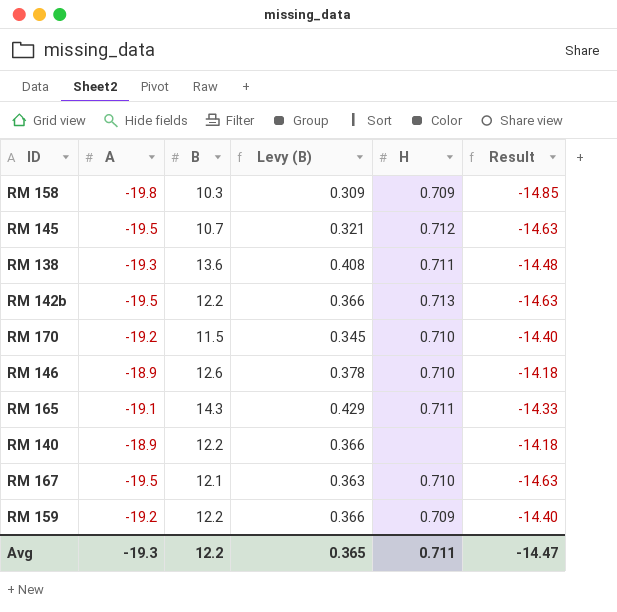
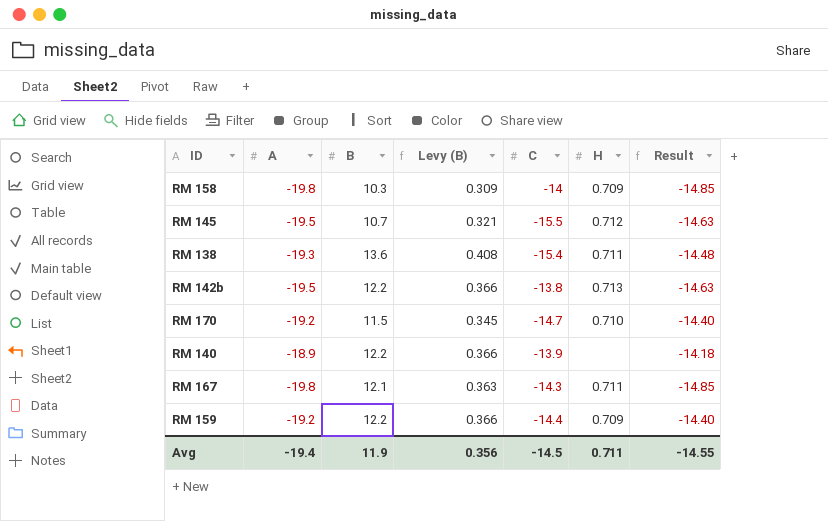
column C | position: none -> 5
row RM 146: -18.9 | 12.6 | 0.378 | 0.710 | -14.18 -> none
row RM 165: -19.1 | 14.3 | 0.429 | 0.711 | -14.33 -> none
RM 167 | A: -19.5 -> -19.8
RM 167 | H: 0.710 -> 0.711
RM 167 | Result: -14.63 -> -14.85
Avg | A: -19.3 -> -19.4
Avg | B: 12.2 -> 11.9
Avg | Levy (B): 0.365 -> 0.356
Avg | Result: -14.47 -> -14.55

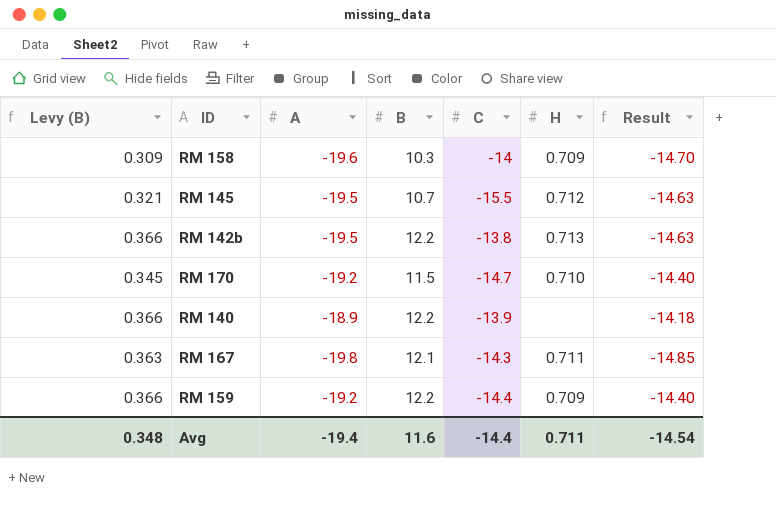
column Levy (B) | position: 4 -> 1
row RM 138: -19.3 | 13.6 | 0.408 | -15.4 | 0.711 | -14.48 -> none
RM 158 | A: -19.8 -> -19.6
RM 158 | Result: -14.85 -> -14.70
Avg | Levy (B): 0.356 -> 0.348
Avg | B: 11.9 -> 11.6
Avg | C: -14.5 -> -14.4
Avg | Result: -14.55 -> -14.54

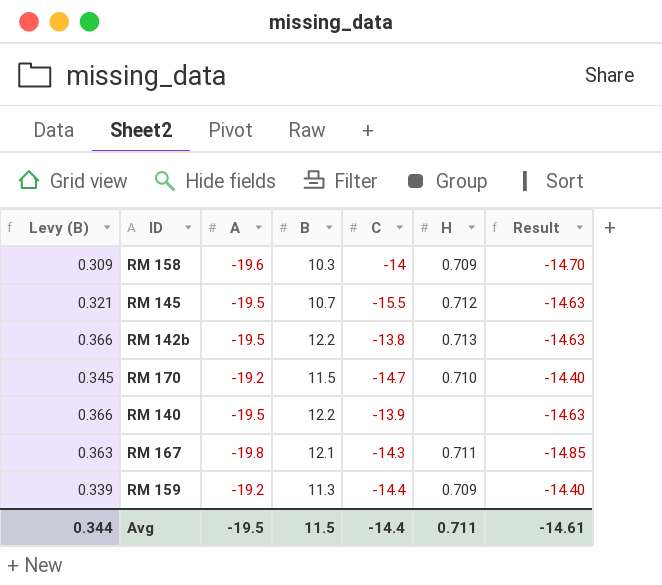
RM 140 | A: -18.9 -> -19.5
RM 140 | Result: -14.18 -> -14.63
RM 159 | Levy (B): 0.366 -> 0.339
RM 159 | B: 12.2 -> 11.3
Avg | Levy (B): 0.348 -> 0.344
Avg | A: -19.4 -> -19.5
Avg | B: 11.6 -> 11.5
Avg | Result: -14.54 -> -14.61

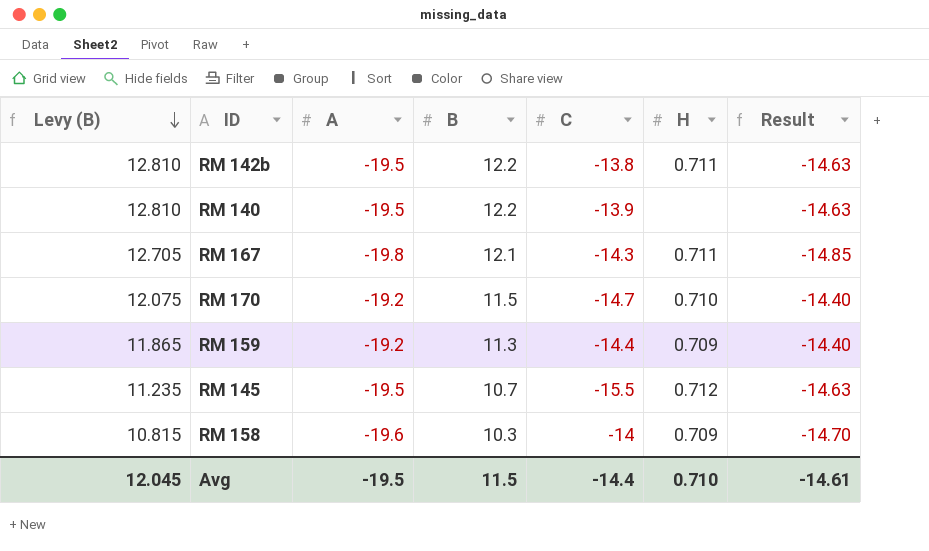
row order: none -> Levy (B) descending
column Levy (B) | formula: [B] * 0.03 -> [B] * 1.05
RM 142b | H: 0.713 -> 0.711
Avg | Levy (B): 0.344 -> 12.045
Avg | H: 0.711 -> 0.710

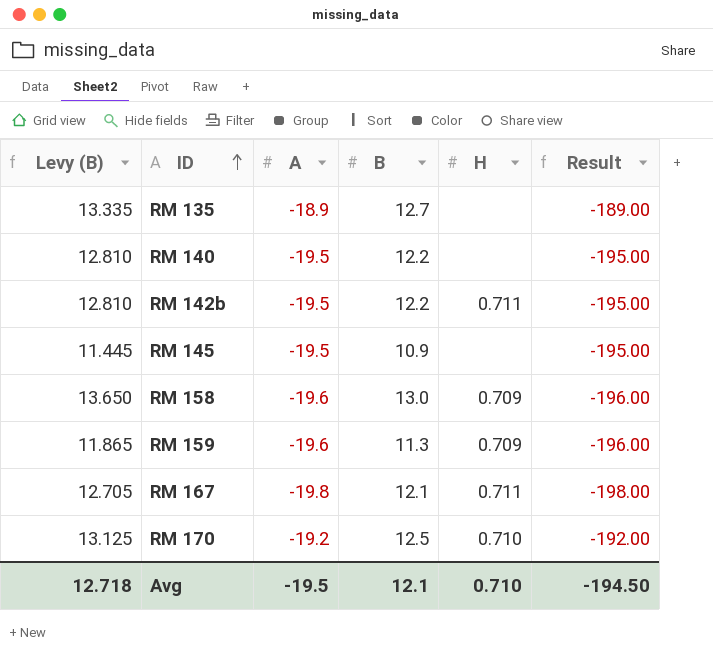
row order: Levy (B) descending -> ID ascending
column C | position: 5 -> none
column Result | formula: [A] * 0.75 -> [A] * 10
row RM 135: none -> 13.335 | -18.9 | 12.7 | none | -189.00
RM 145 | Levy (B): 11.235 -> 11.445
RM 145 | B: 10.7 -> 10.9
RM 145 | H: 0.712 -> none
RM 158 | Levy (B): 10.815 -> 13.650
RM 158 | B: 10.3 -> 13.0
RM 159 | A: -19.2 -> -19.6
RM 170 | Levy (B): 12.075 -> 13.125
RM 170 | B: 11.5 -> 12.5
Avg | Levy (B): 12.045 -> 12.718
Avg | B: 11.5 -> 12.1
Avg | Result: -14.61 -> -194.50

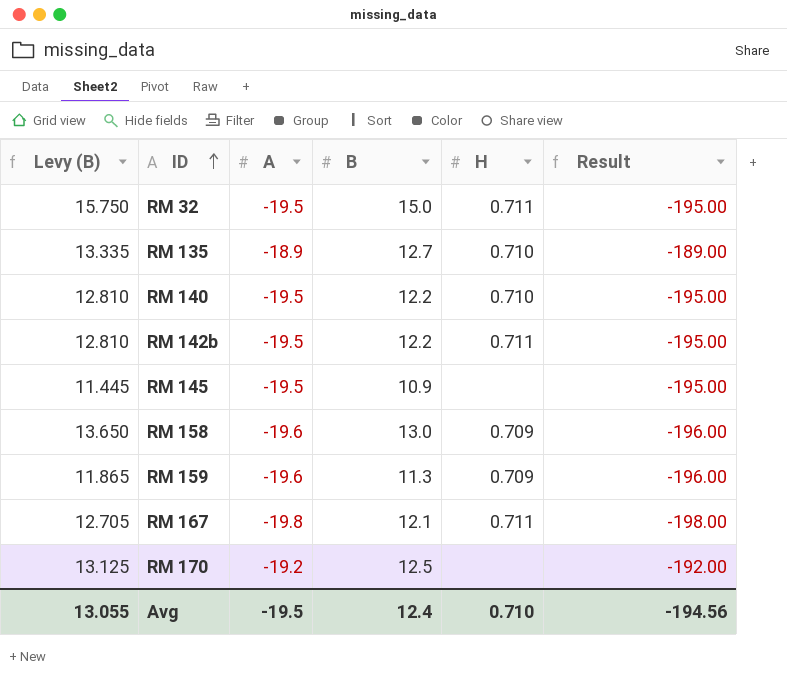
row RM 32: none -> 15.750 | -19.5 | 15.0 | 0.711 | -195.00
RM 135 | H: none -> 0.710
RM 140 | H: none -> 0.710
RM 170 | H: 0.710 -> none
Avg | Levy (B): 12.718 -> 13.055
Avg | B: 12.1 -> 12.4
Avg | Result: -194.50 -> -194.56

